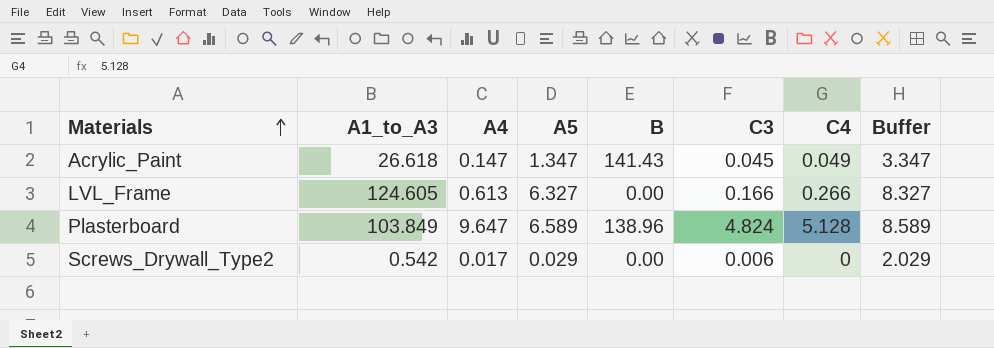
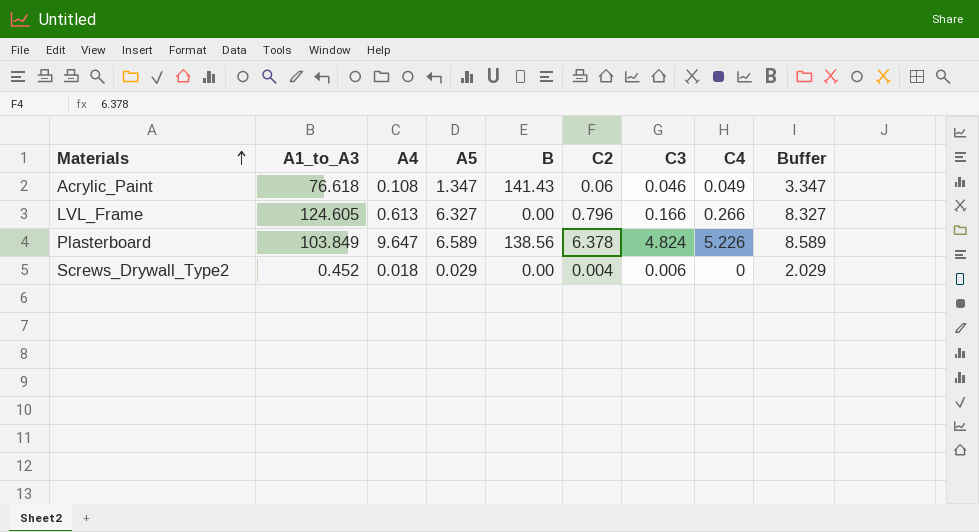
column C2 | position: none -> 6
Acrylic_Paint | A1_to_A3: 26.618 -> 76.618
Acrylic_Paint | A4: 0.147 -> 0.108
Acrylic_Paint | C3: 0.045 -> 0.046
Plasterboard | B: 138.96 -> 138.56
Plasterboard | C4: 5.128 -> 5.226
Screws_Drywall_Type2 | A1_to_A3: 0.542 -> 0.452
Screws_Drywall_Type2 | A4: 0.017 -> 0.018

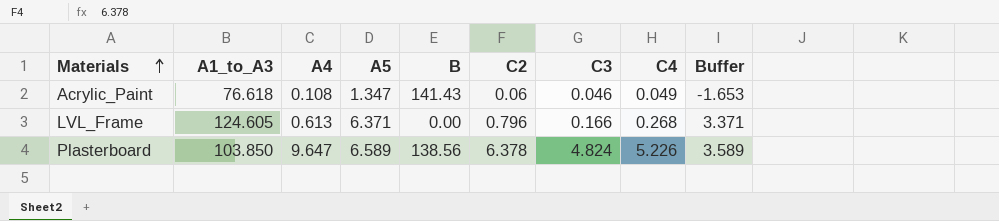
column Buffer | formula: [A5] + 2 -> [A5] - 3
row Screws_Drywall_Type2: 0.452 | 0.018 | 0.029 | 0.00 | 0.004 | 0.006 | 0 | 2.029 -> none
LVL_Frame | A5: 6.327 -> 6.371
LVL_Frame | C4: 0.266 -> 0.268
Plasterboard | A1_to_A3: 103.849 -> 103.850

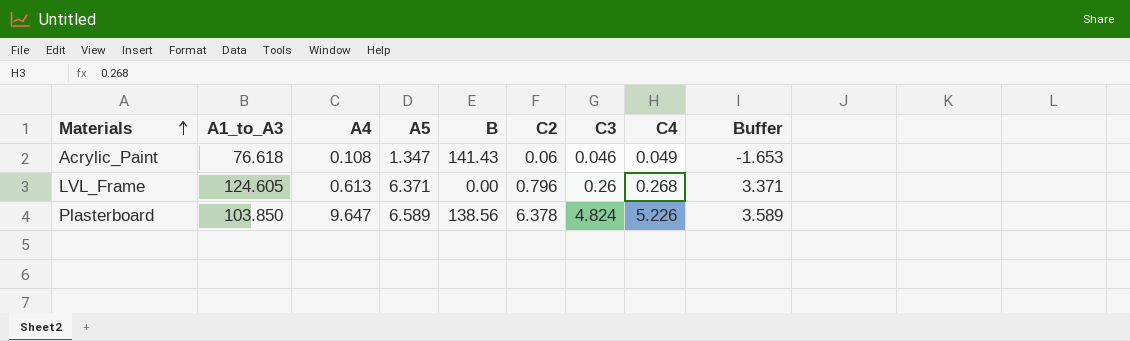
LVL_Frame | C3: 0.166 -> 0.26

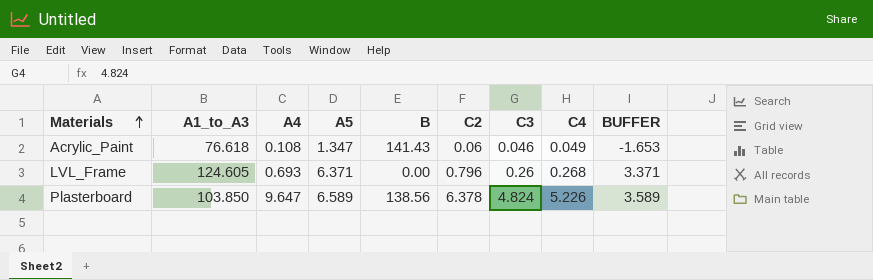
column name: Buffer -> BUFFER
LVL_Frame | A4: 0.613 -> 0.693

